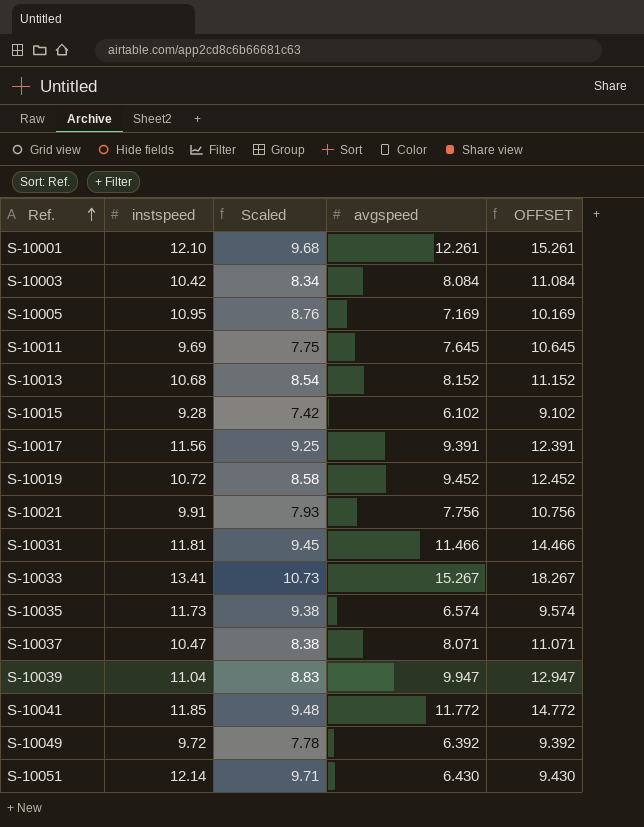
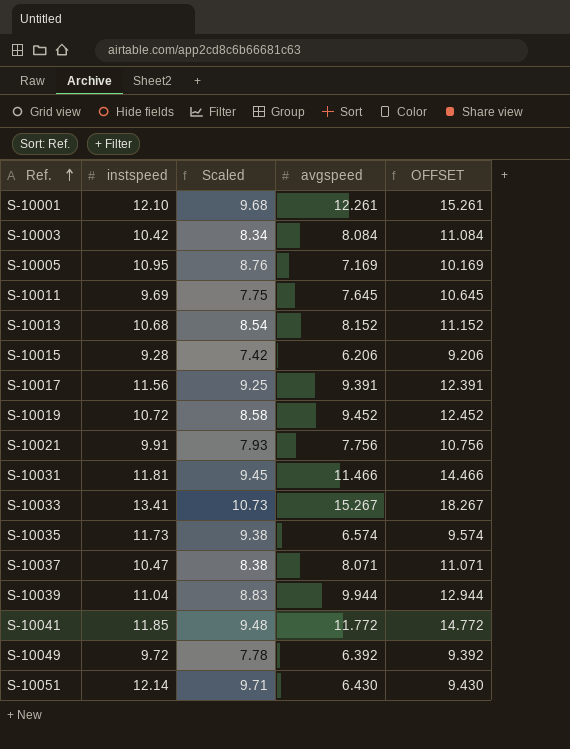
S-10015 | avgspeed: 6.102 -> 6.206
S-10015 | OFFSET: 9.102 -> 9.206
S-10039 | avgspeed: 9.947 -> 9.944
S-10039 | OFFSET: 12.947 -> 12.944

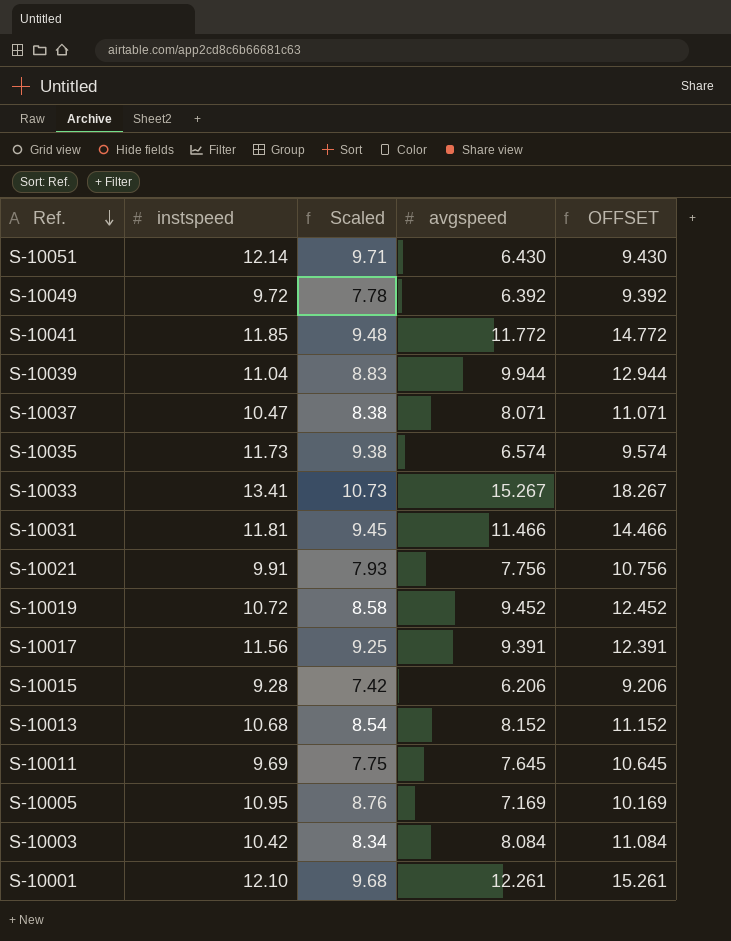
row order: Ref. ascending -> Ref. descending

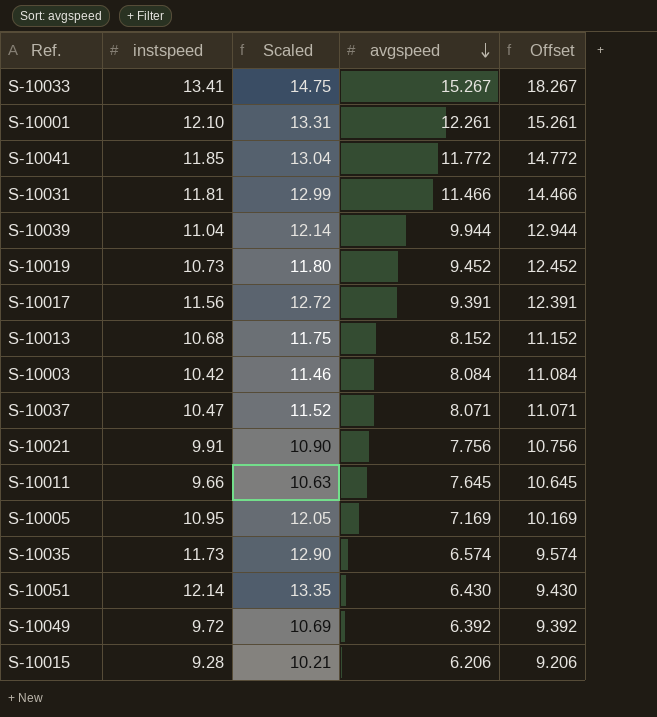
row order: Ref. descending -> avgspeed descending
column Scaled | formula: [instspeed] * 0.8 -> [instspeed] * 1.1
column name: OFFSET -> Offset
S-10019 | instspeed: 10.72 -> 10.73
S-10011 | instspeed: 9.69 -> 9.66

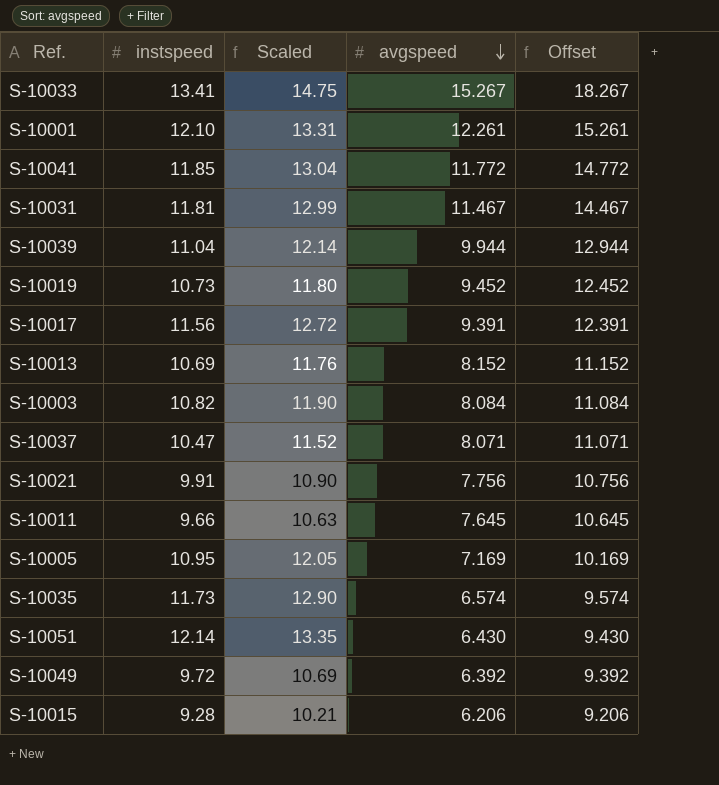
S-10031 | avgspeed: 11.466 -> 11.467
S-10031 | Offset: 14.466 -> 14.467
S-10013 | instspeed: 10.68 -> 10.69
S-10013 | Scaled: 11.75 -> 11.76
S-10003 | instspeed: 10.42 -> 10.82
S-10003 | Scaled: 11.46 -> 11.90

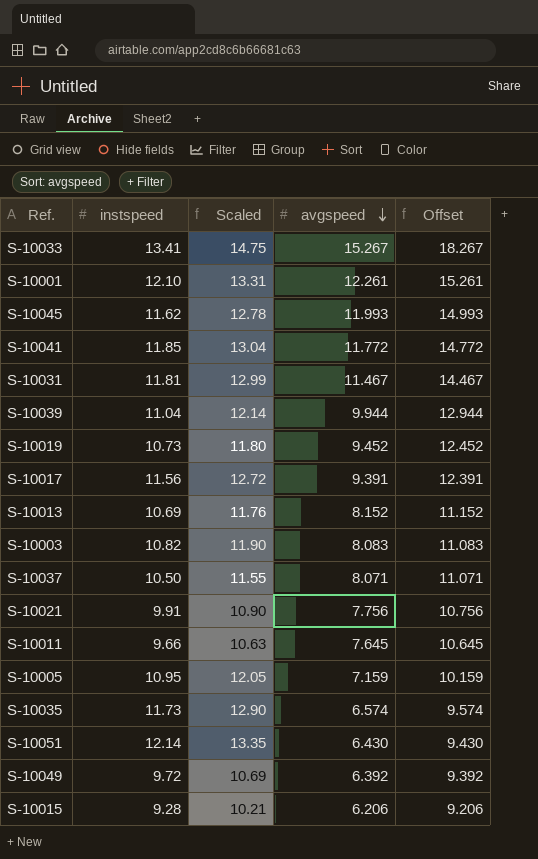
row S-10045: none -> 11.62 | 12.78 | 11.993 | 14.993
S-10003 | avgspeed: 8.084 -> 8.083
S-10003 | Offset: 11.084 -> 11.083
S-10037 | instspeed: 10.47 -> 10.50
S-10037 | Scaled: 11.52 -> 11.55
S-10005 | avgspeed: 7.169 -> 7.159
S-10005 | Offset: 10.169 -> 10.159

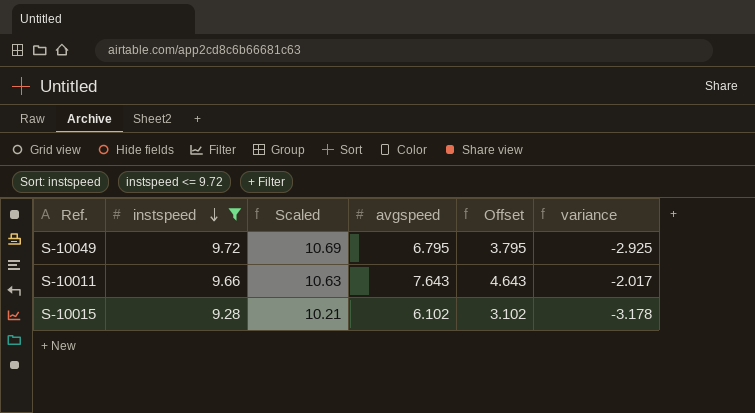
filter: none -> instspeed <= 9.72
row order: avgspeed descending -> instspeed descending
column Offset | formula: [avgspeed] + 3 -> [avgspeed] - 3
column variance | formula: none -> [avgspeed] - [instspeed]
S-10049 | avgspeed: 6.392 -> 6.795
S-10011 | avgspeed: 7.645 -> 7.643
S-10015 | avgspeed: 6.206 -> 6.102

